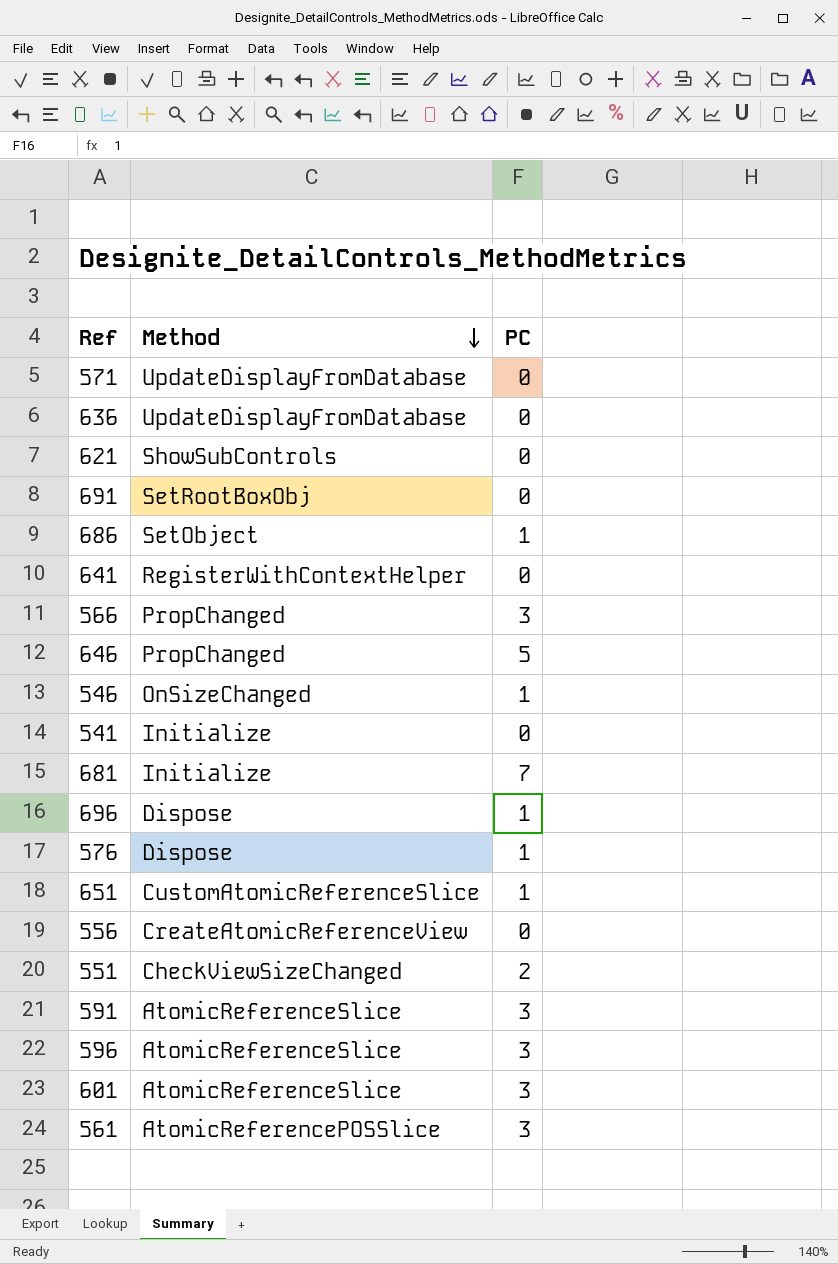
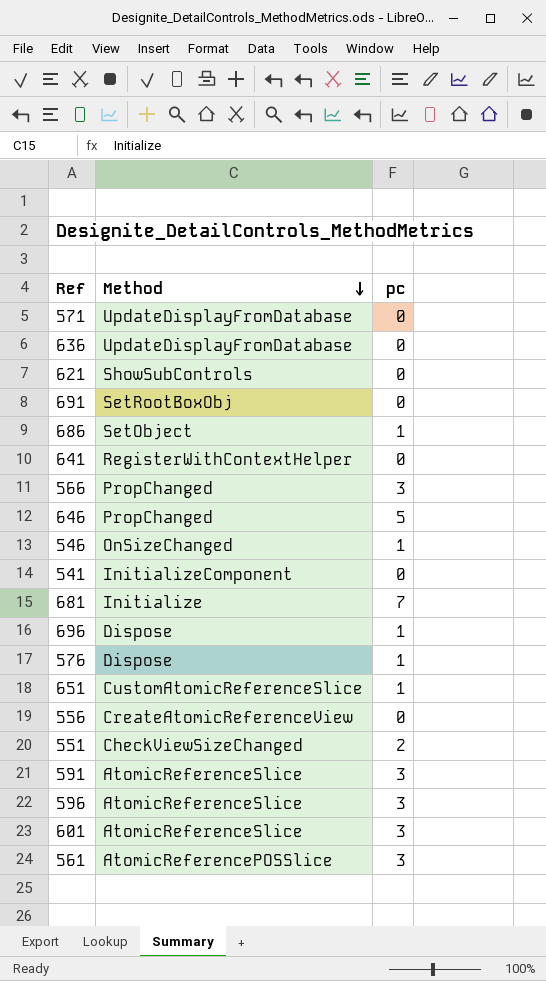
column name: PC -> pc
541 | Method: Initialize -> InitializeComponent

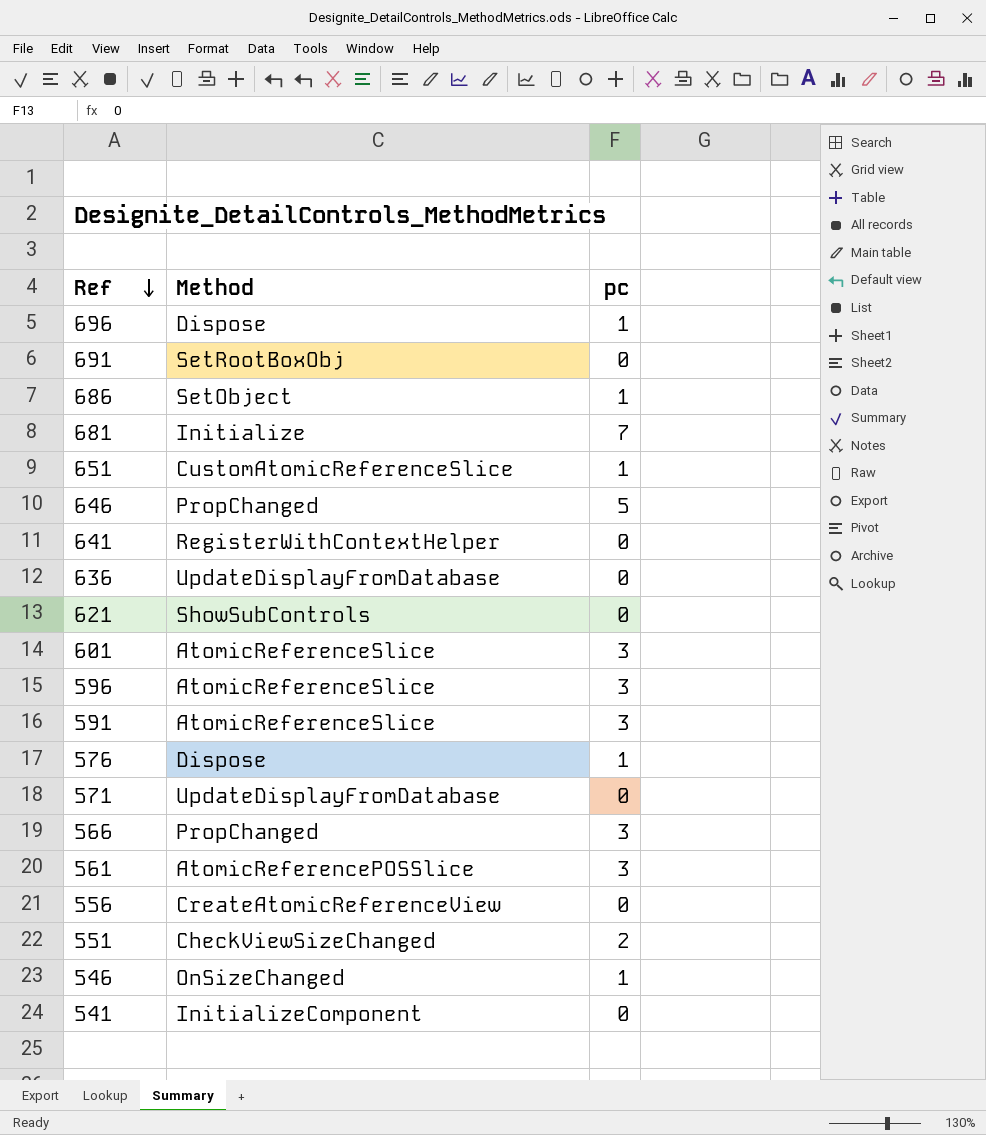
row order: Method descending -> Ref descending

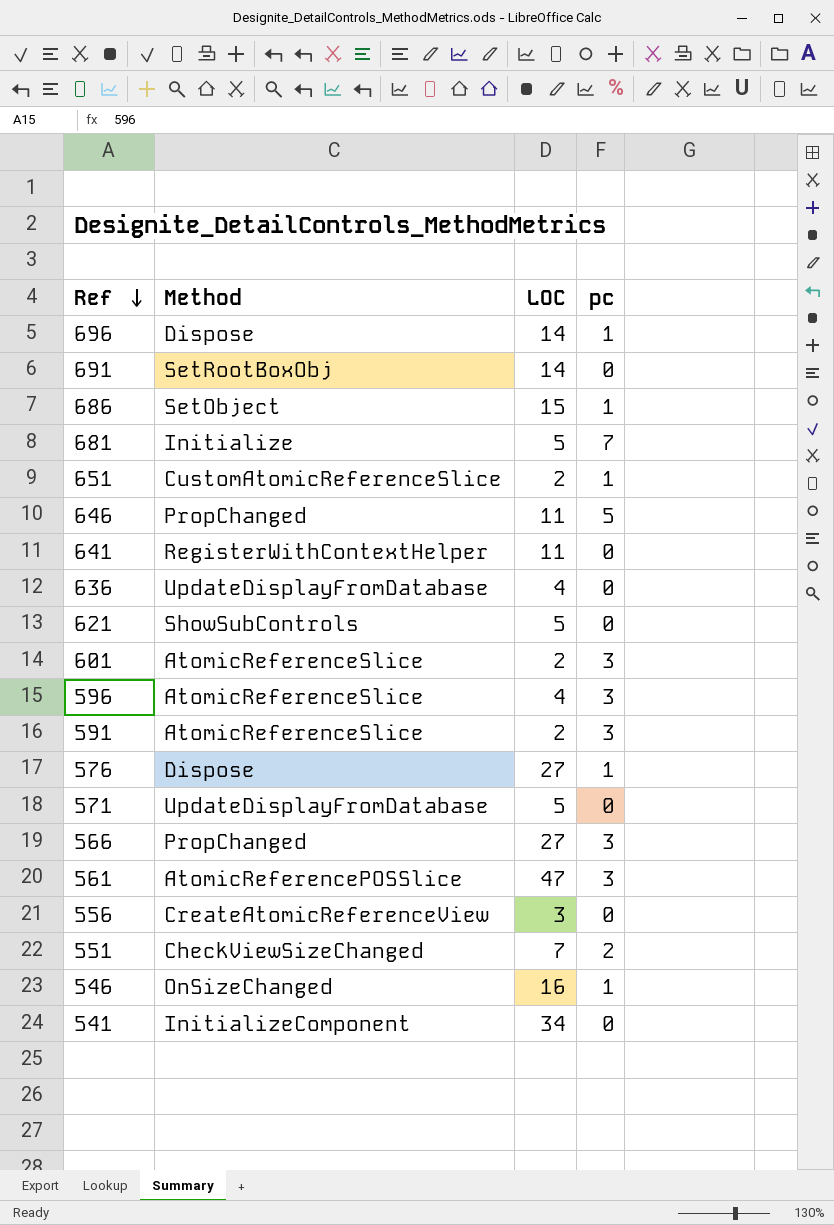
column LOC | position: none -> 3

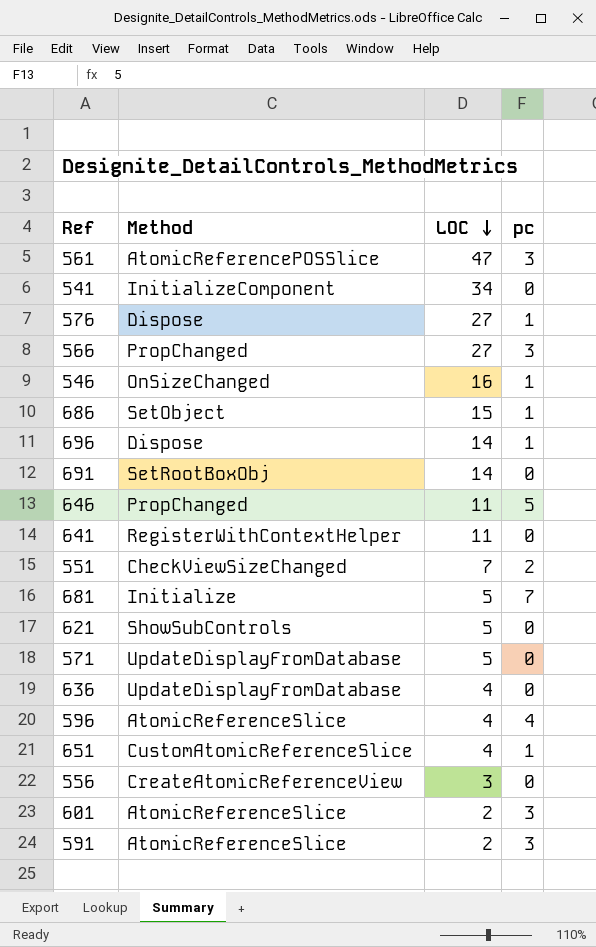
row order: Ref descending -> LOC descending
596 | pc: 3 -> 4
651 | LOC: 2 -> 4

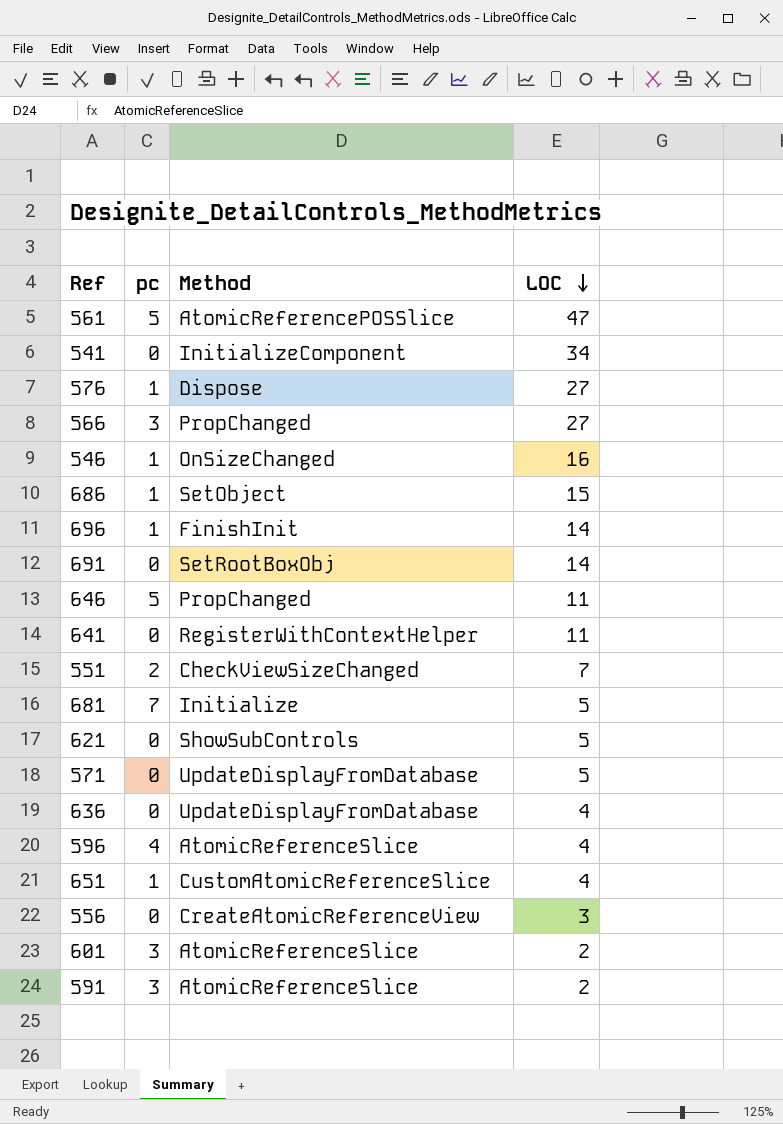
column pc | position: 4 -> 2
561 | pc: 3 -> 5
696 | Method: Dispose -> FinishInit

